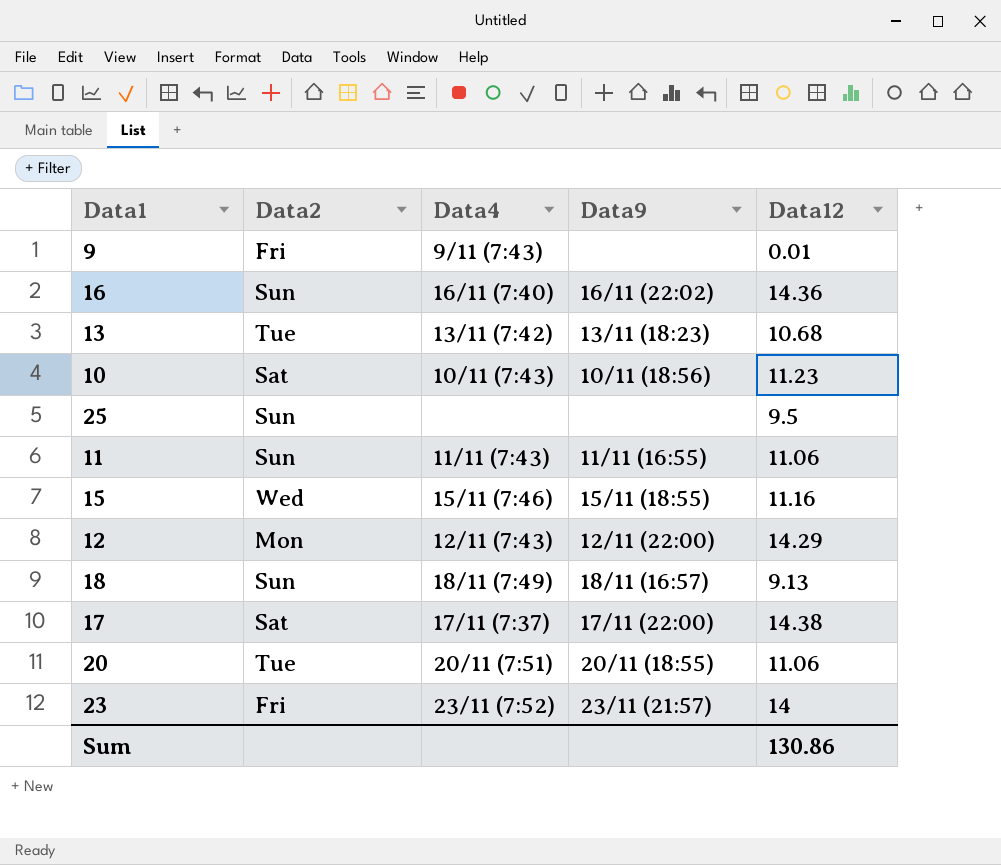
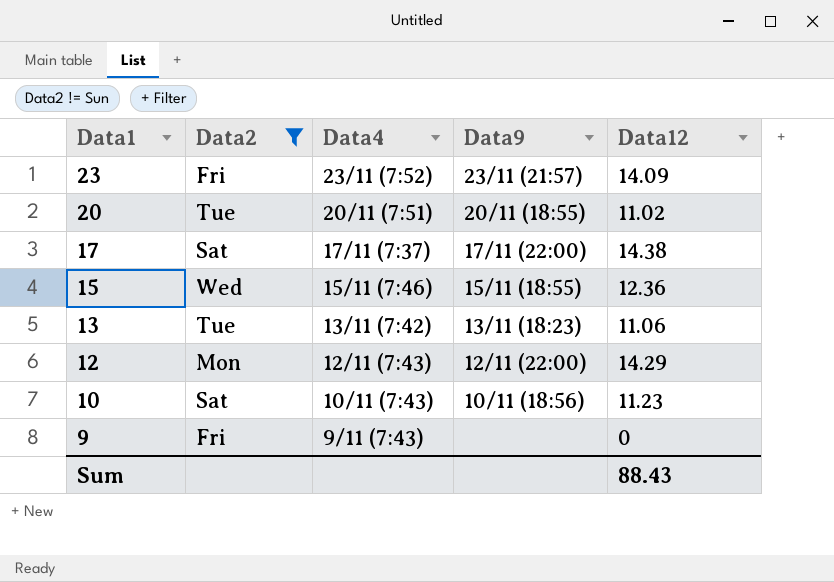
filter: none -> Data2 != Sun
row order: none -> Data1 descending
23 | Data12: 14 -> 14.09
20 | Data12: 11.06 -> 11.02
15 | Data12: 11.16 -> 12.36
13 | Data12: 10.68 -> 11.06
9 | Data12: 0.01 -> 0
Sum | Data12: 130.86 -> 88.43

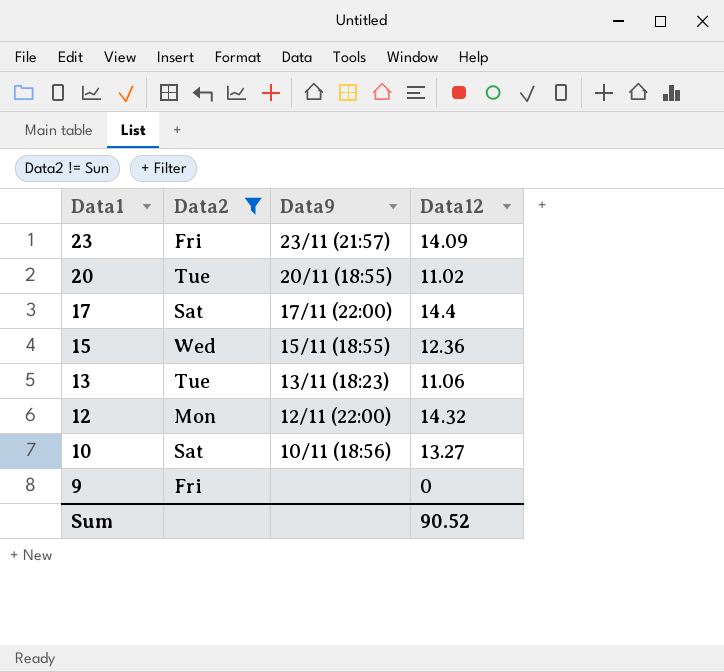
column Data4 | position: 3 -> none
17 | Data12: 14.38 -> 14.4
12 | Data12: 14.29 -> 14.32
10 | Data12: 11.23 -> 13.27
Sum | Data12: 88.43 -> 90.52

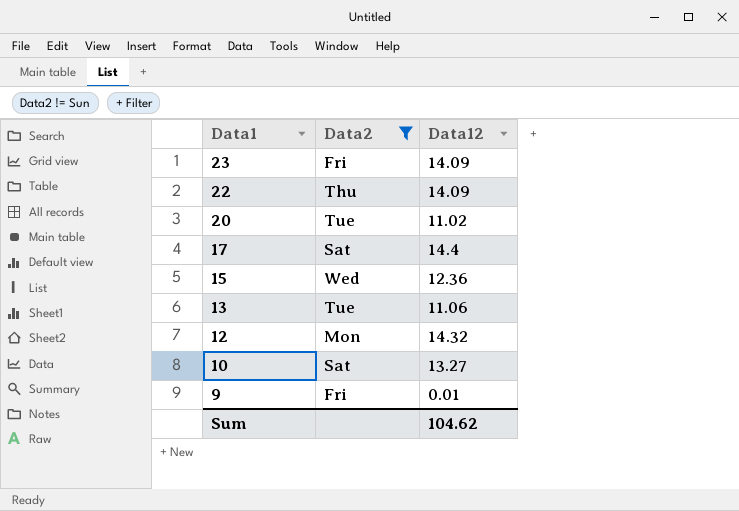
column Data9 | position: 3 -> none
row 22: none -> Thu | 14.09
9 | Data12: 0 -> 0.01
Sum | Data12: 90.52 -> 104.62

